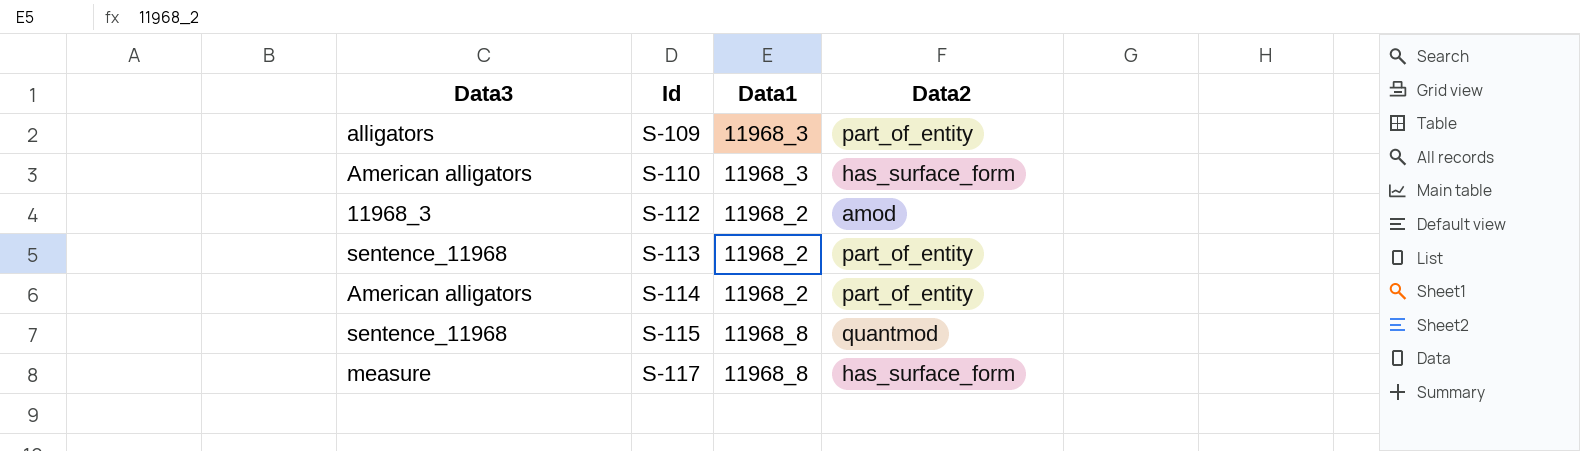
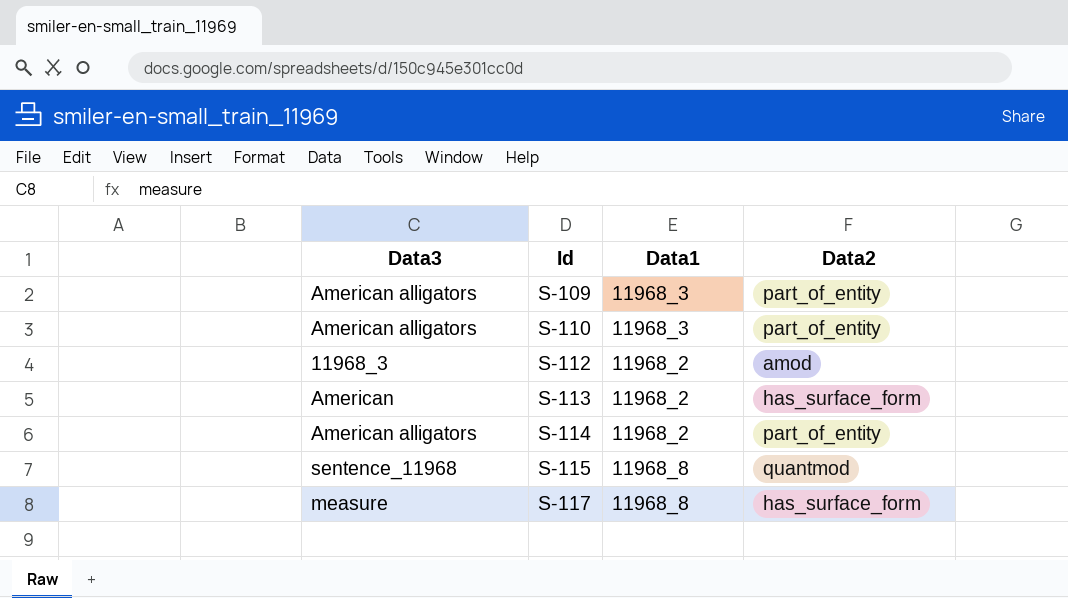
S-109 | Data3: alligators -> American alligators
S-110 | Data2: has_surface_form -> part_of_entity
S-113 | Data3: sentence_11968 -> American
S-113 | Data2: part_of_entity -> has_surface_form

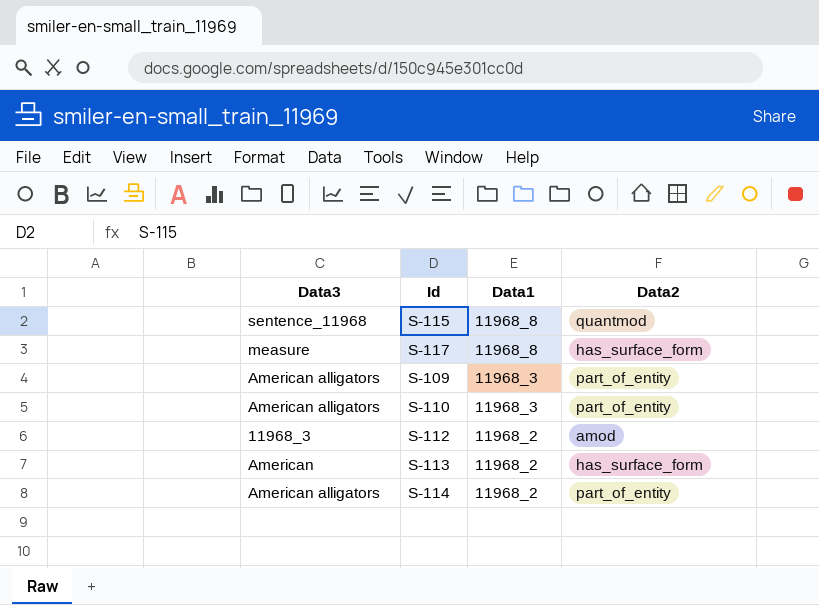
row order: Id ascending -> Data1 descending

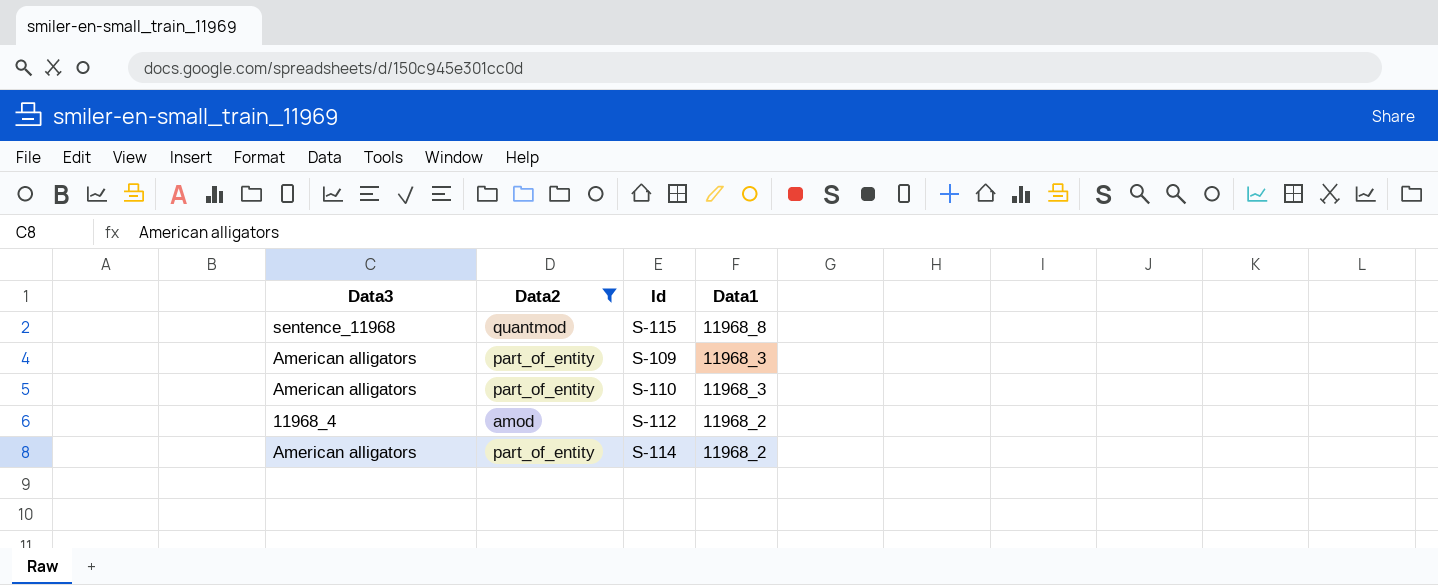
filter: none -> Data2 != has_surface_form
column Data2 | position: 4 -> 2
S-112 | Data3: 11968_3 -> 11968_4

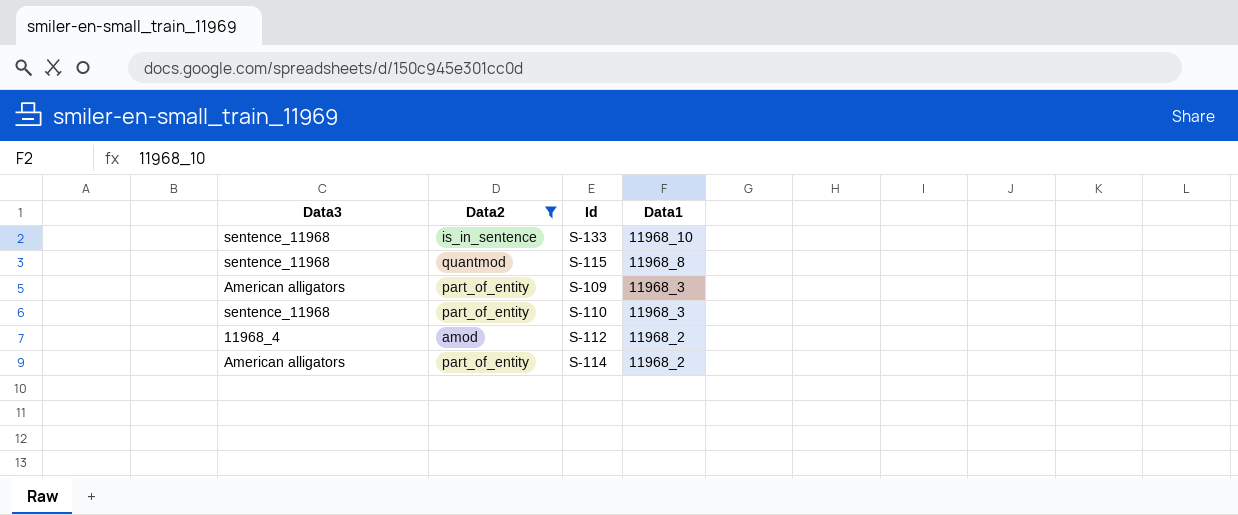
row S-133: none -> sentence_11968 | is_in_sentence | 11968_10
S-110 | Data3: American alligators -> sentence_11968

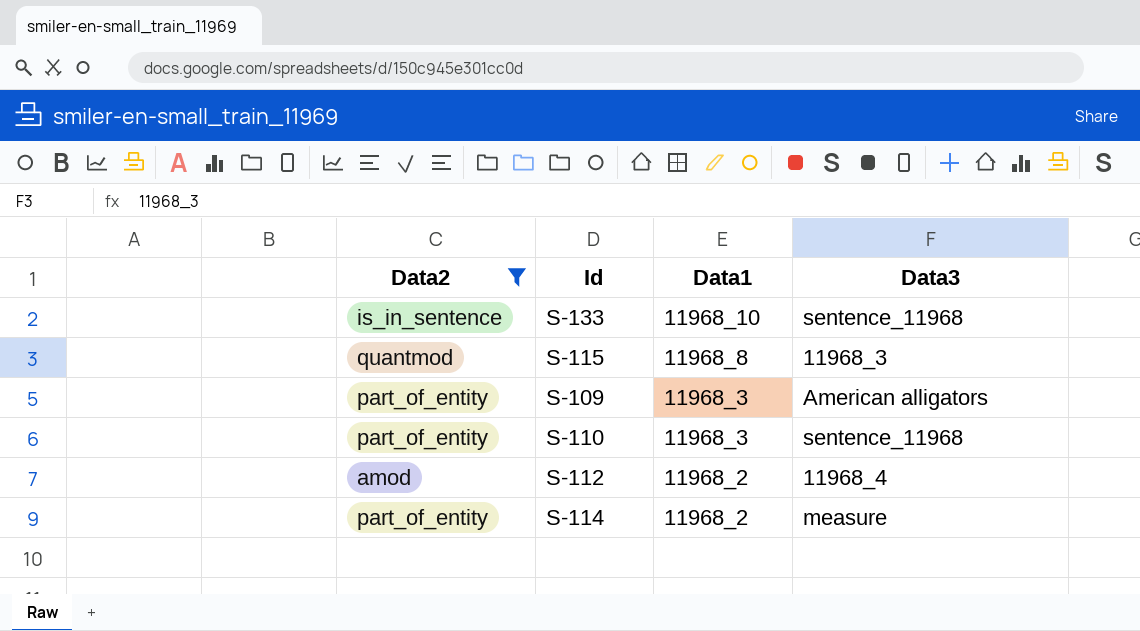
column Data3 | position: 1 -> 4
S-115 | Data3: sentence_11968 -> 11968_3
S-114 | Data3: American alligators -> measure

